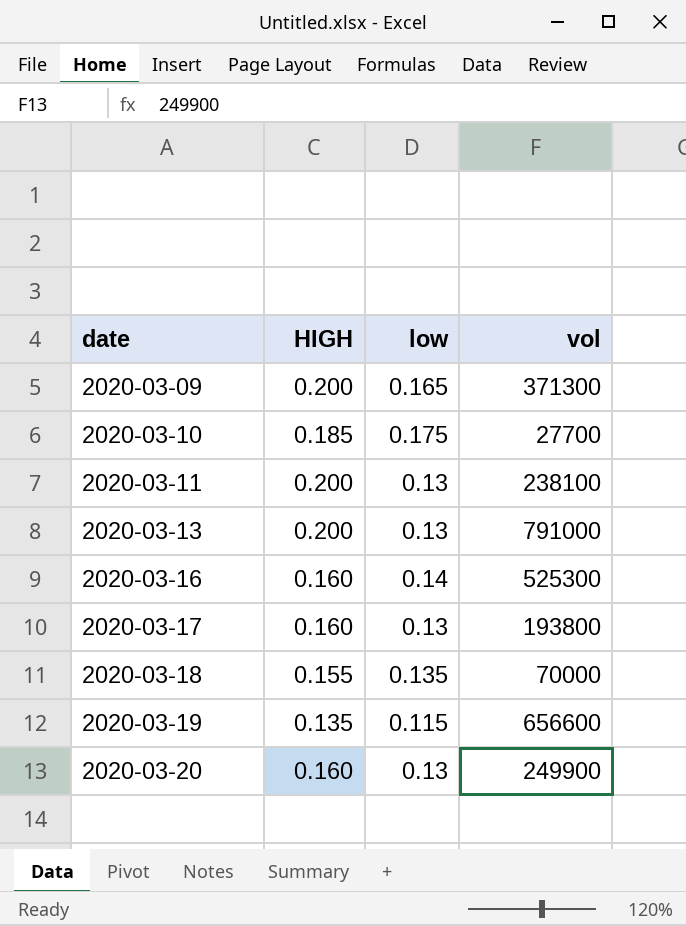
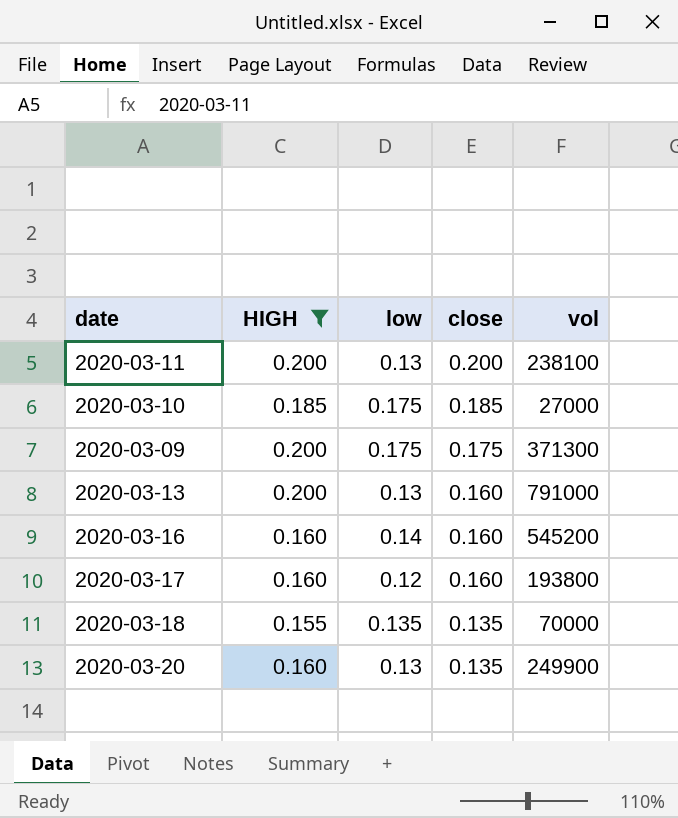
filter: none -> HIGH != 0.135
row order: date ascending -> close descending
column close | position: none -> 4
2020-03-10 | vol: 27700 -> 27000
2020-03-09 | low: 0.165 -> 0.175
2020-03-16 | vol: 525300 -> 545200
2020-03-17 | low: 0.13 -> 0.12

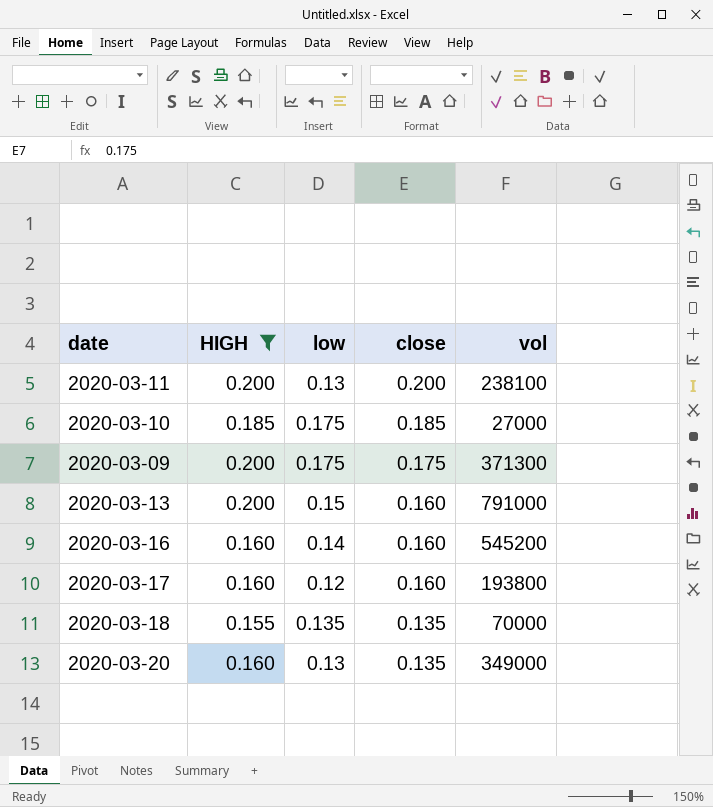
2020-03-13 | low: 0.13 -> 0.15
2020-03-20 | vol: 249900 -> 349000

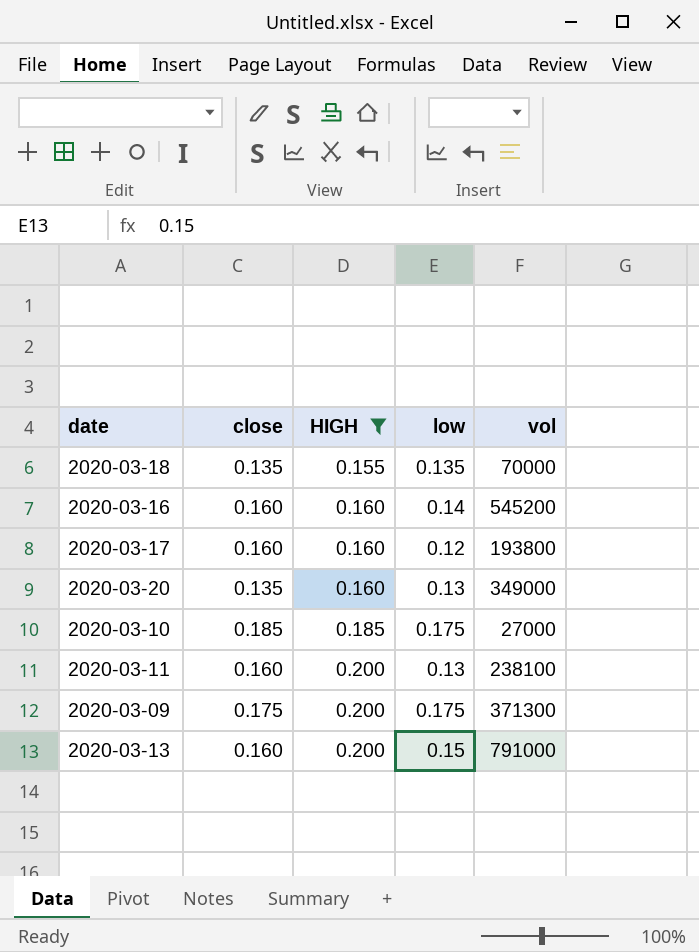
row order: close descending -> HIGH ascending
column close | position: 4 -> 2
2020-03-11 | close: 0.200 -> 0.160

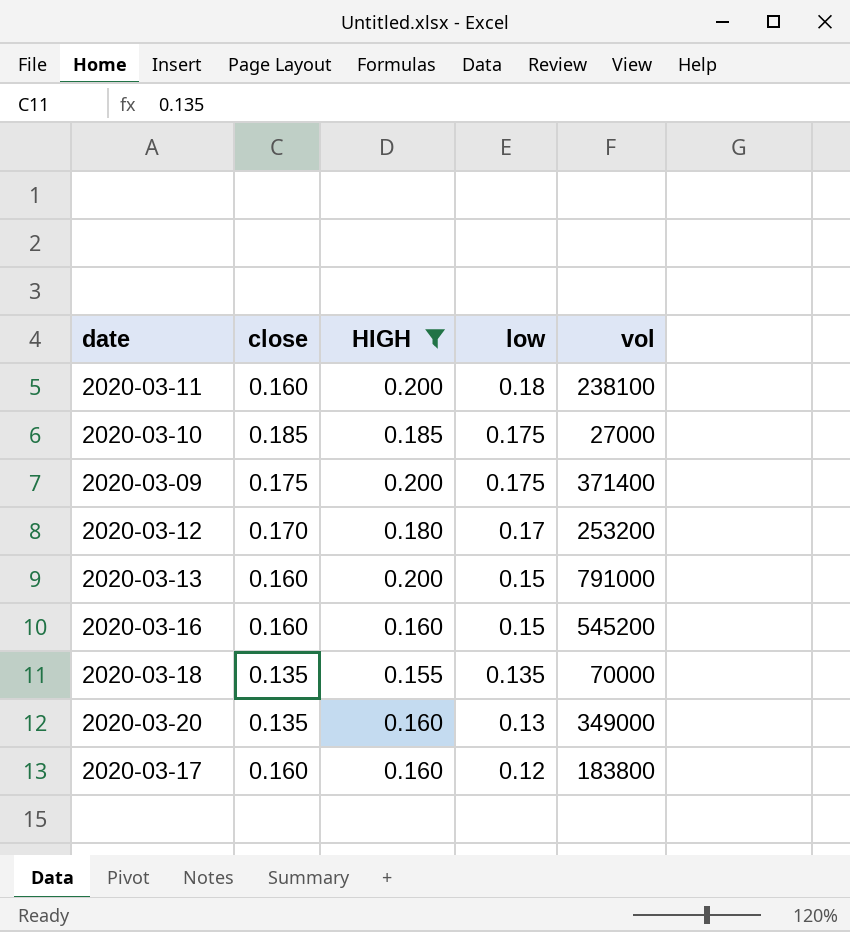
row order: HIGH ascending -> low descending
2020-03-11 | low: 0.13 -> 0.18
2020-03-09 | vol: 371300 -> 371400
row 2020-03-12: none -> 0.170 | 0.180 | 0.17 | 253200
2020-03-16 | low: 0.14 -> 0.15
2020-03-17 | vol: 193800 -> 183800

